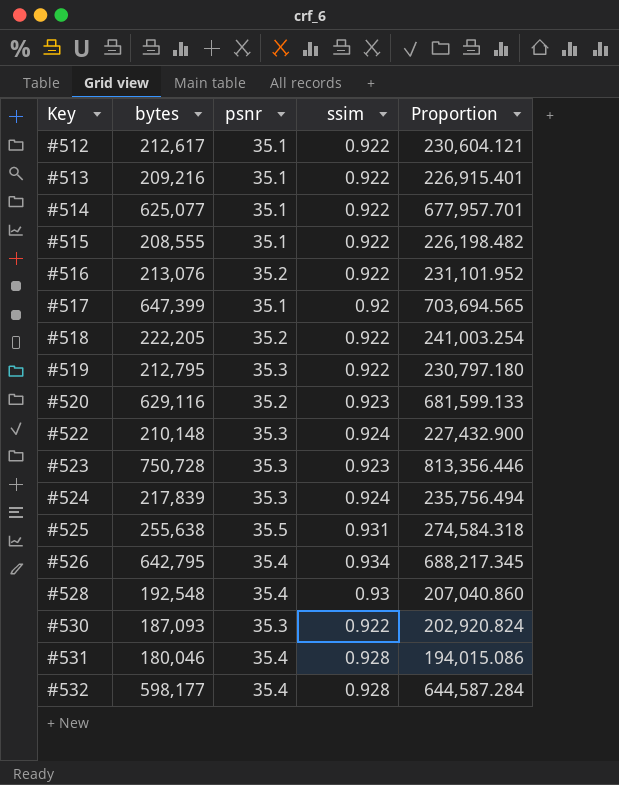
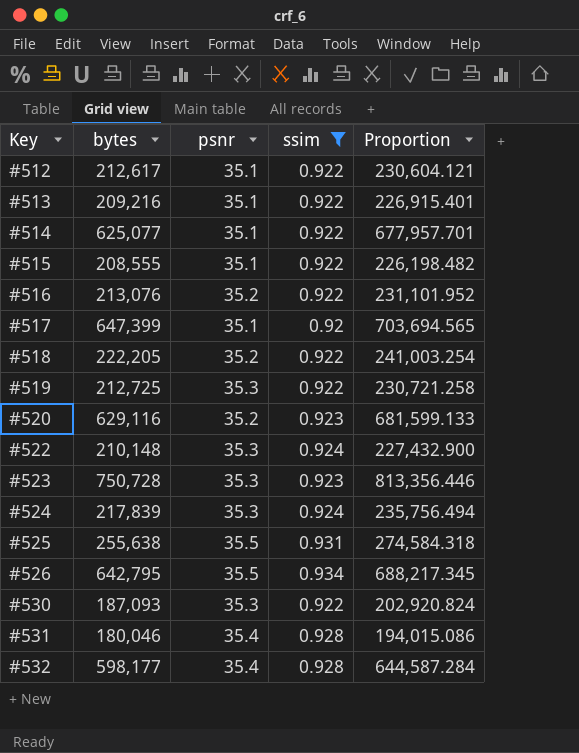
filter: none -> ssim != 0.93
#519 | bytes: 212,795 -> 212,725
#519 | Proportion: 230,797.180 -> 230,721.258
#526 | psnr: 35.4 -> 35.5

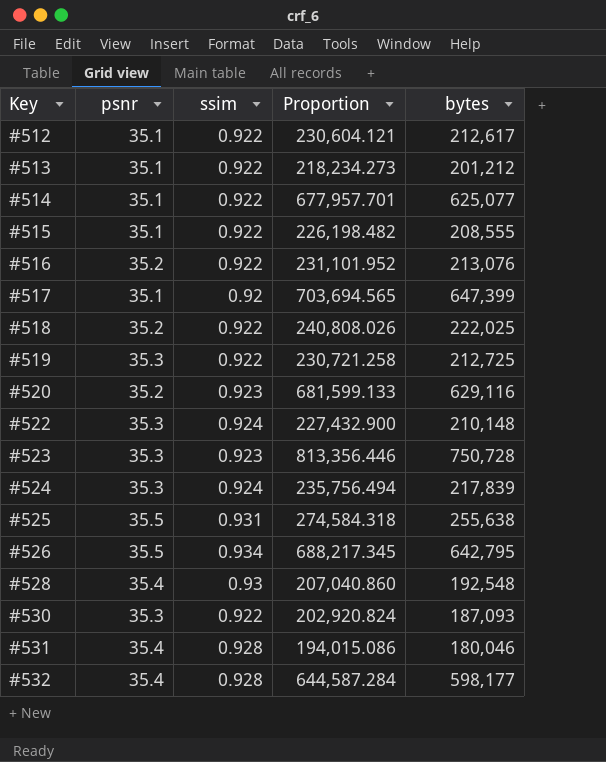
filter: ssim != 0.93 -> none
column bytes | position: 2 -> 5
#513 | Proportion: 226,915.401 -> 218,234.273
#513 | bytes: 209,216 -> 201,212
#518 | Proportion: 241,003.254 -> 240,808.026
#518 | bytes: 222,205 -> 222,025

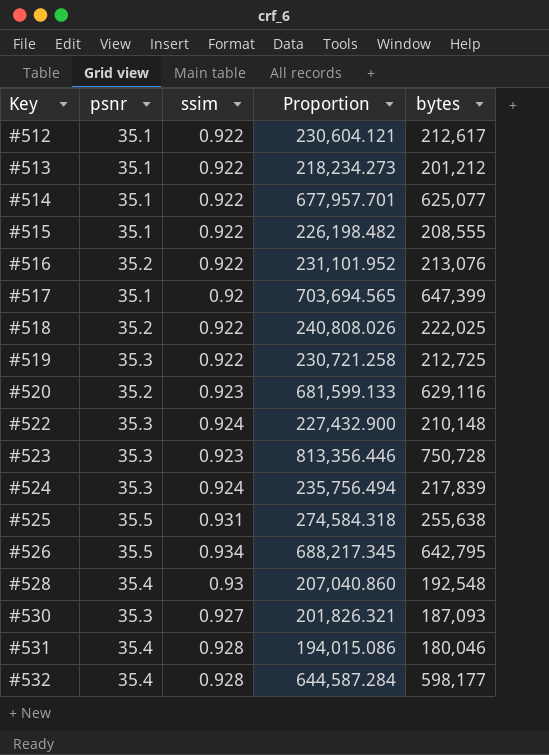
#530 | ssim: 0.922 -> 0.927
#530 | Proportion: 202,920.824 -> 201,826.321

